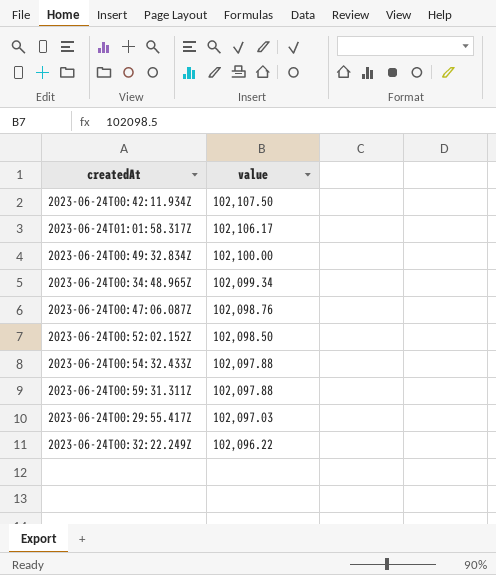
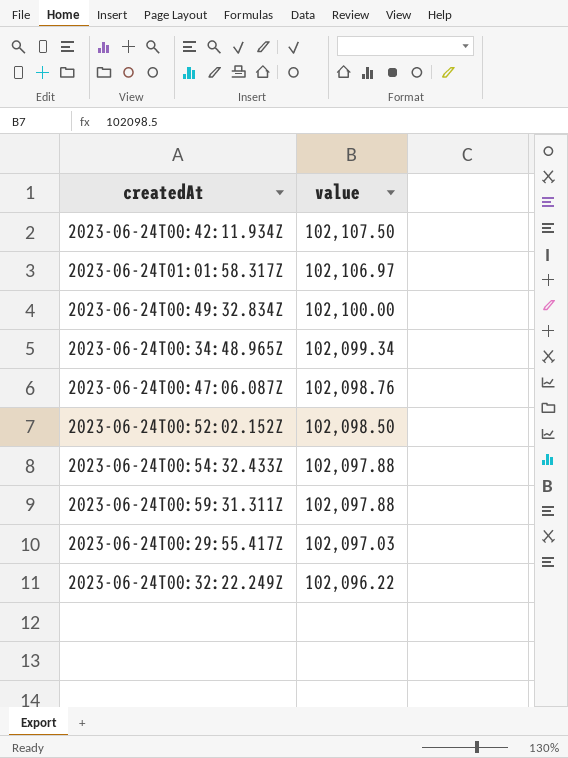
2023-06-24T01:01:58.317Z | value: 102,106.17 -> 102,106.97

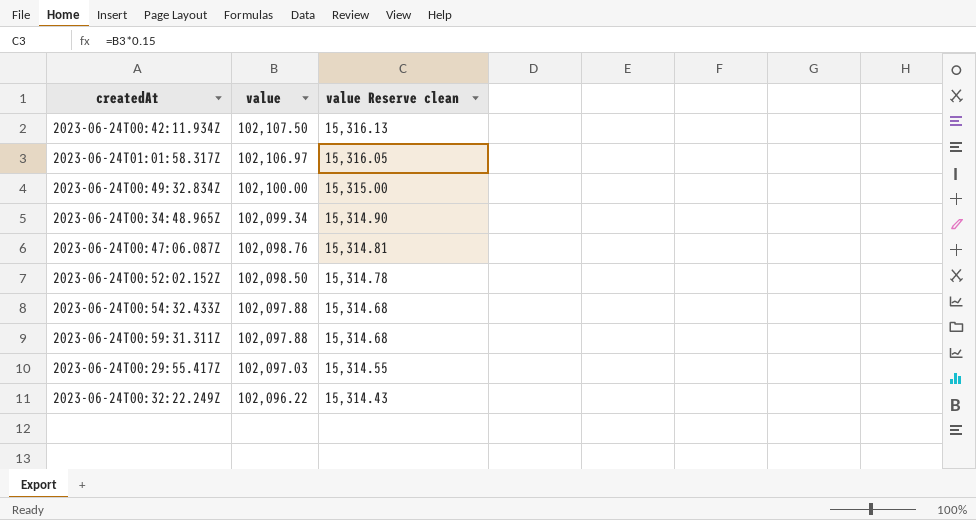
column value Reserve clean | formula: none -> [value] * 0.15

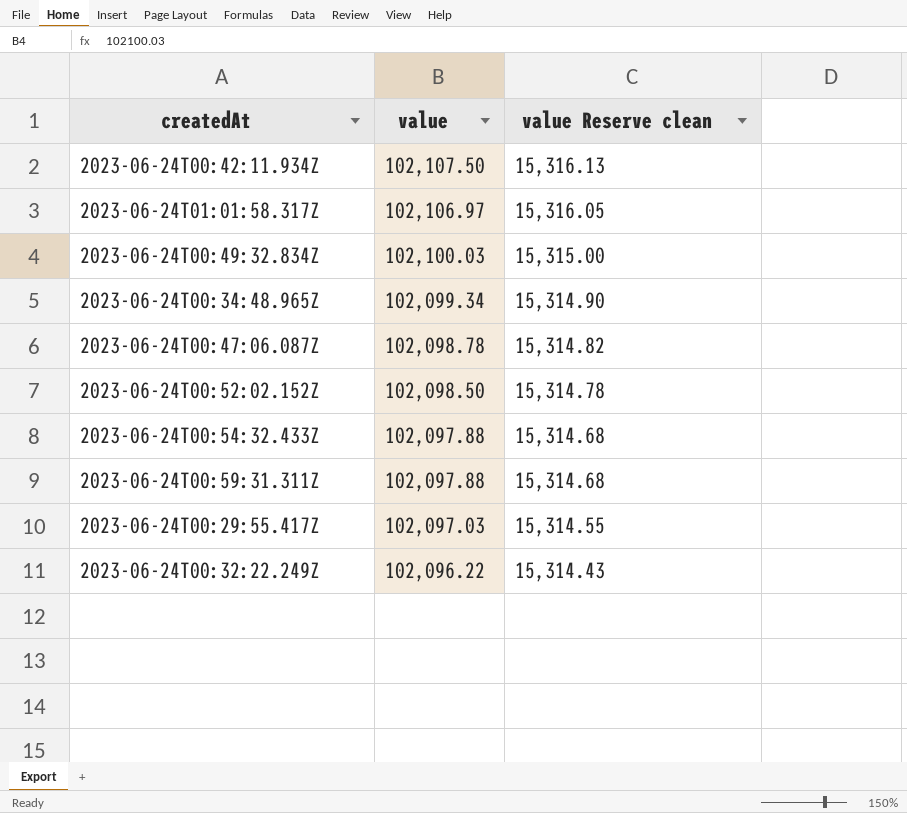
2023-06-24T00:49:32.834Z | value: 102,100.00 -> 102,100.03
2023-06-24T00:47:06.087Z | value: 102,098.76 -> 102,098.78
2023-06-24T00:47:06.087Z | value Reserve clean: 15,314.81 -> 15,314.82

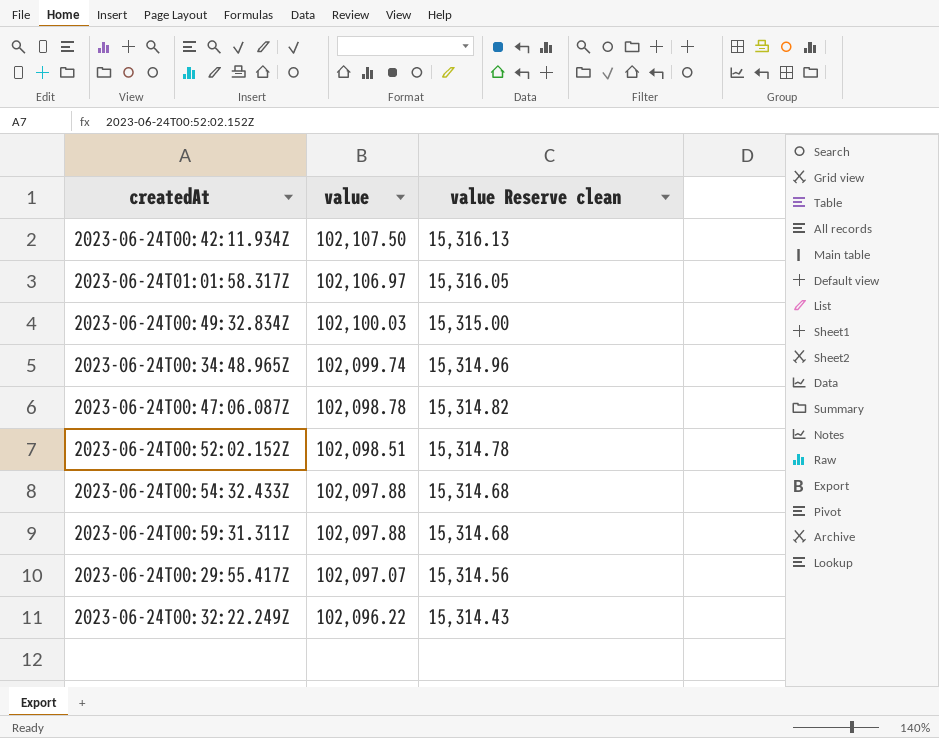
2023-06-24T00:34:48.965Z | value: 102,099.34 -> 102,099.74
2023-06-24T00:34:48.965Z | value Reserve clean: 15,314.90 -> 15,314.96
2023-06-24T00:52:02.152Z | value: 102,098.50 -> 102,098.51
2023-06-24T00:29:55.417Z | value: 102,097.03 -> 102,097.07
2023-06-24T00:29:55.417Z | value Reserve clean: 15,314.55 -> 15,314.56

